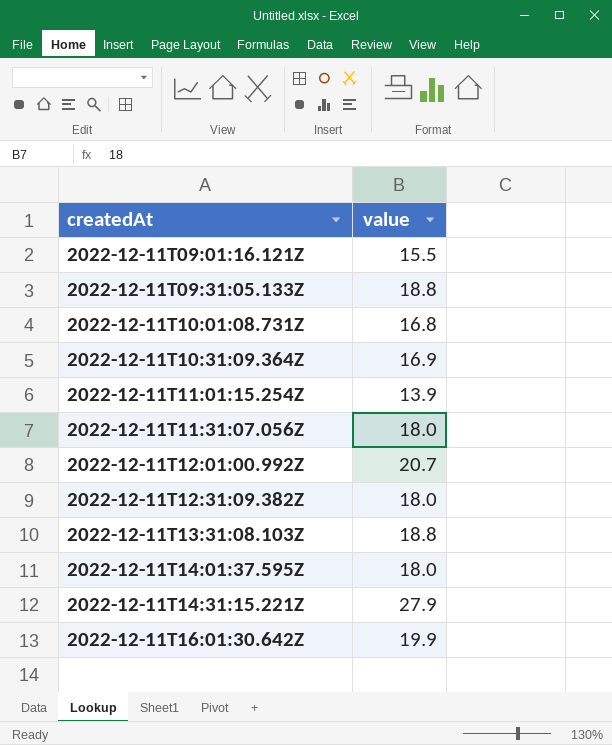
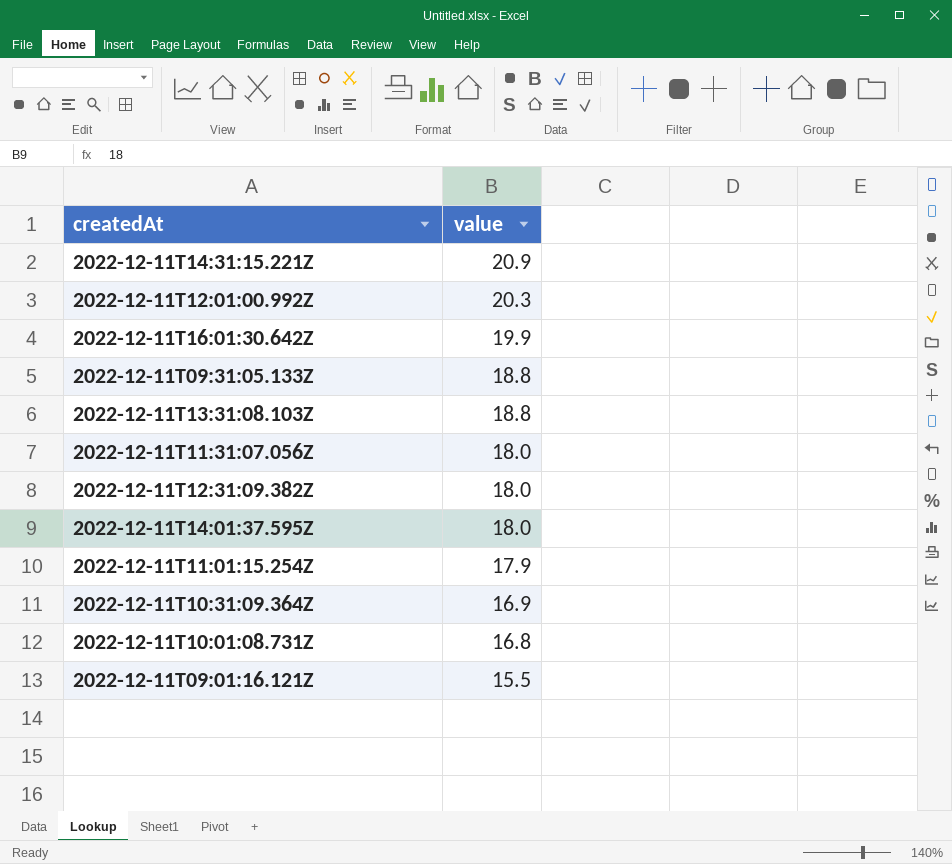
row order: createdAt ascending -> value descending
2022-12-11T14:31:15.221Z | value: 27.9 -> 20.9
2022-12-11T12:01:00.992Z | value: 20.7 -> 20.3
2022-12-11T11:01:15.254Z | value: 13.9 -> 17.9

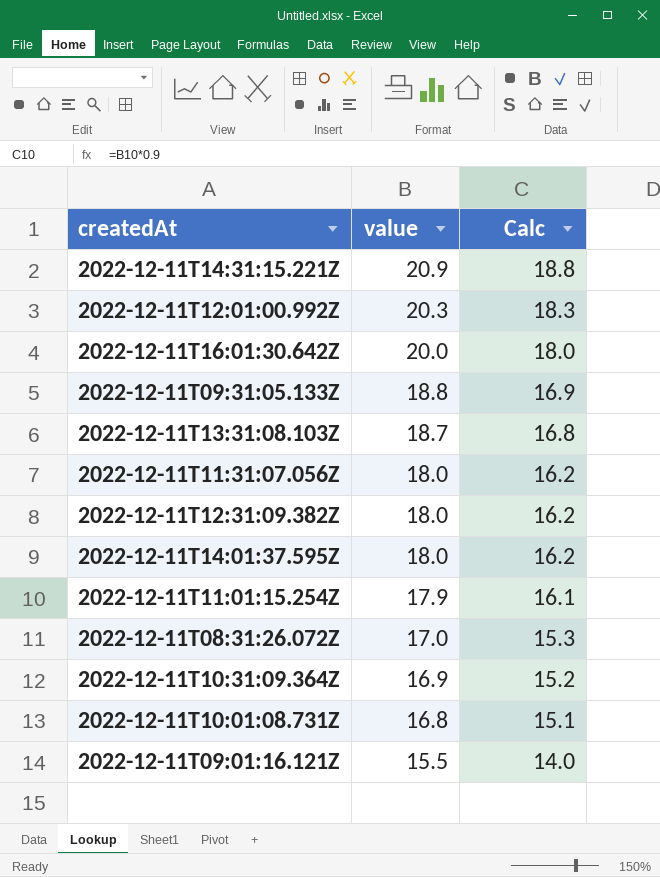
column Calc | formula: none -> [value] * 0.9
2022-12-11T16:01:30.642Z | value: 19.9 -> 20.0
2022-12-11T13:31:08.103Z | value: 18.8 -> 18.7
row 2022-12-11T08:31:26.072Z: none -> 17.0 | 15.3

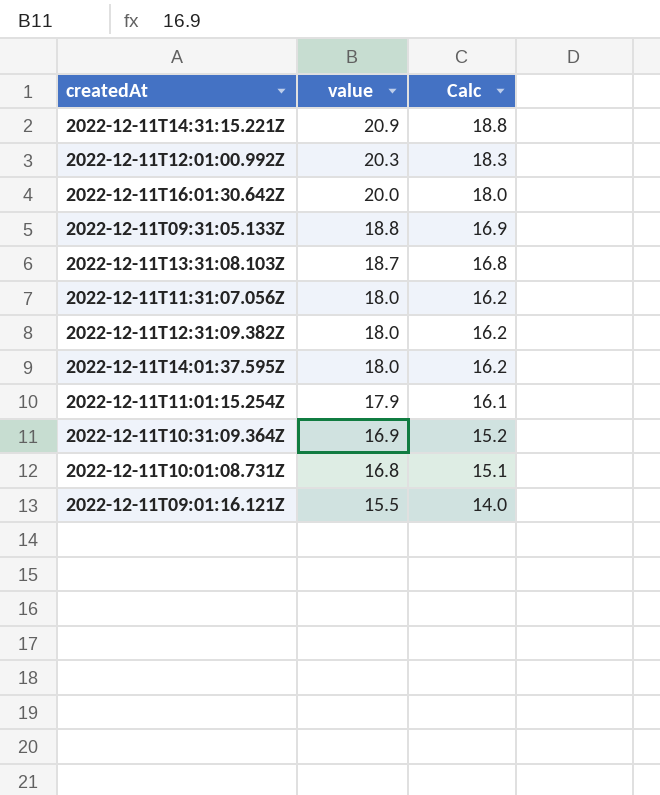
row 2022-12-11T08:31:26.072Z: 17.0 | 15.3 -> none

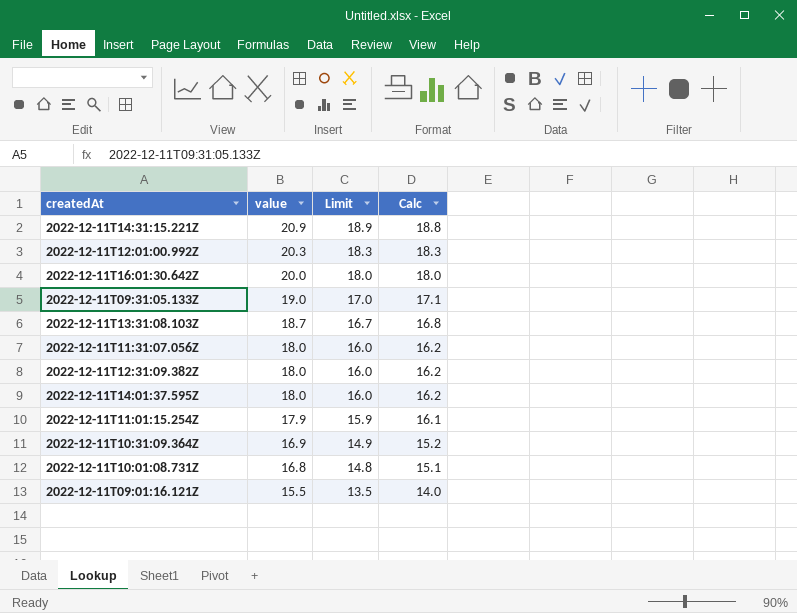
column Limit | formula: none -> [value] - 2
2022-12-11T09:31:05.133Z | value: 18.8 -> 19.0
2022-12-11T09:31:05.133Z | Calc: 16.9 -> 17.1

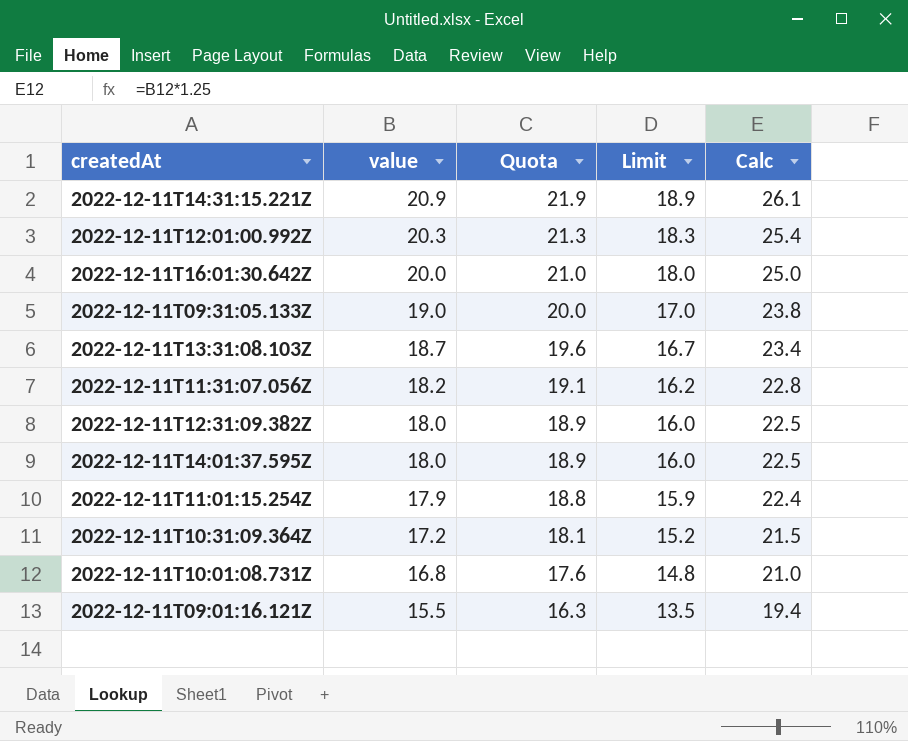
column Quota | formula: none -> [value] * 1.05
column Calc | formula: [value] * 0.9 -> [value] * 1.25
2022-12-11T11:31:07.056Z | value: 18.0 -> 18.2
2022-12-11T11:31:07.056Z | Limit: 16.0 -> 16.2
2022-12-11T10:31:09.364Z | value: 16.9 -> 17.2
2022-12-11T10:31:09.364Z | Limit: 14.9 -> 15.2

